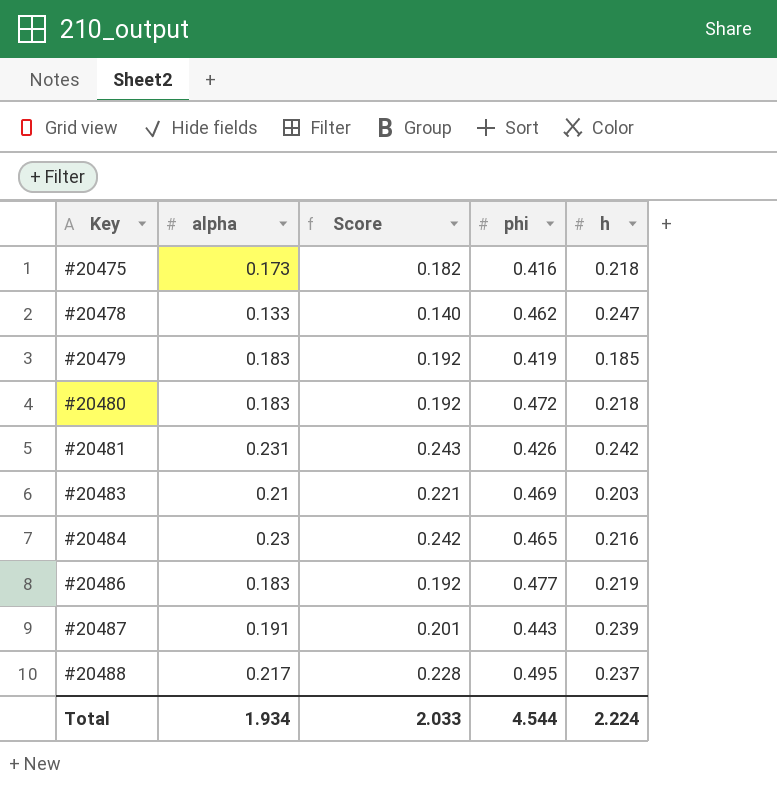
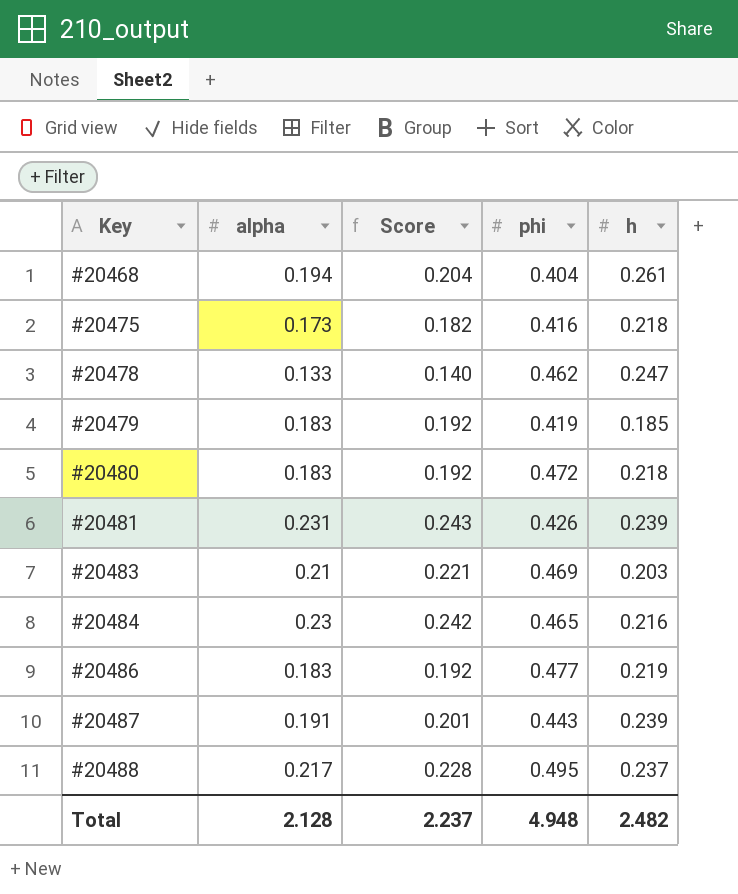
row #20468: none -> 0.194 | 0.204 | 0.404 | 0.261
#20481 | h: 0.242 -> 0.239
Total | alpha: 1.934 -> 2.128
Total | Score: 2.033 -> 2.237
Total | phi: 4.544 -> 4.948
Total | h: 2.224 -> 2.482

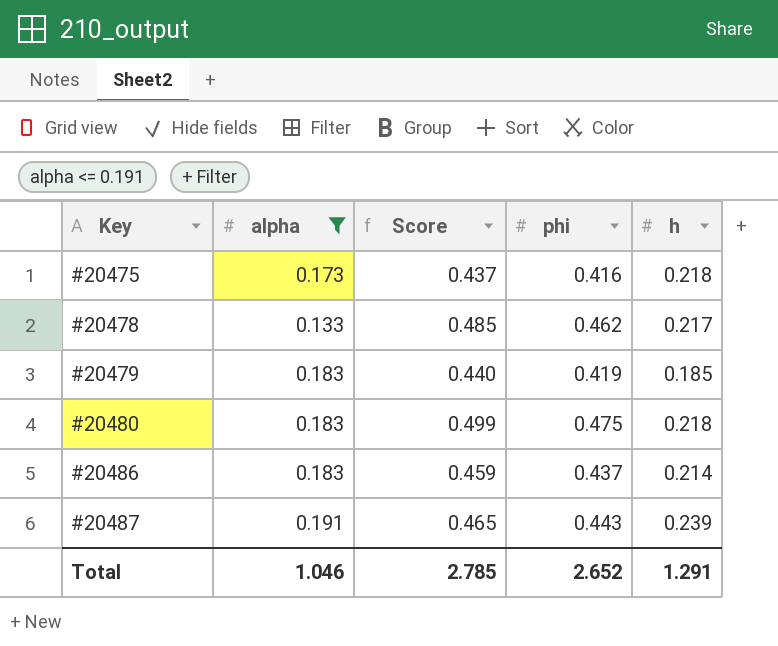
filter: none -> alpha <= 0.191
column Score | formula: [alpha] * 1.05 -> [phi] * 1.05
#20478 | h: 0.247 -> 0.217
#20480 | phi: 0.472 -> 0.475
#20486 | phi: 0.477 -> 0.437
#20486 | h: 0.219 -> 0.214
Total | alpha: 2.128 -> 1.046
Total | Score: 2.237 -> 2.785
Total | phi: 4.948 -> 2.652
Total | h: 2.482 -> 1.291

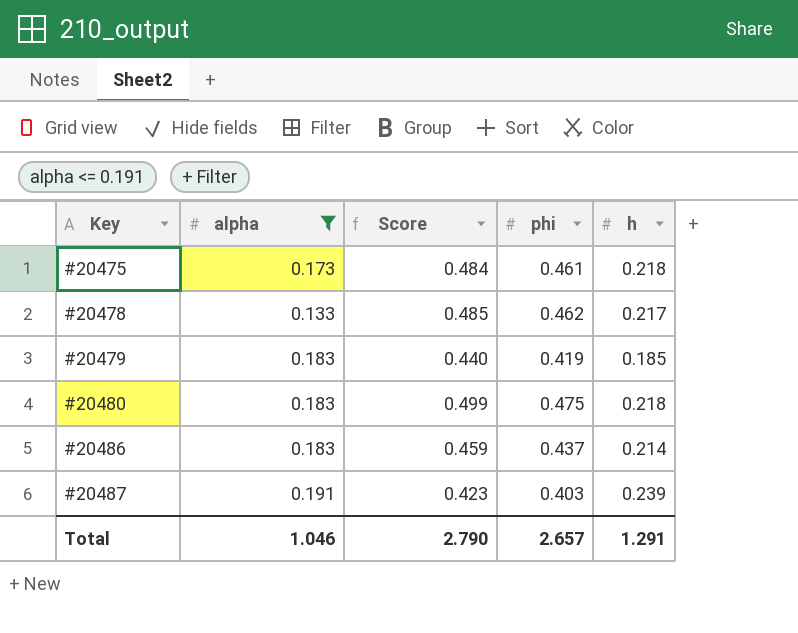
#20475 | Score: 0.437 -> 0.484
#20475 | phi: 0.416 -> 0.461
#20487 | Score: 0.465 -> 0.423
#20487 | phi: 0.443 -> 0.403
Total | Score: 2.785 -> 2.790
Total | phi: 2.652 -> 2.657

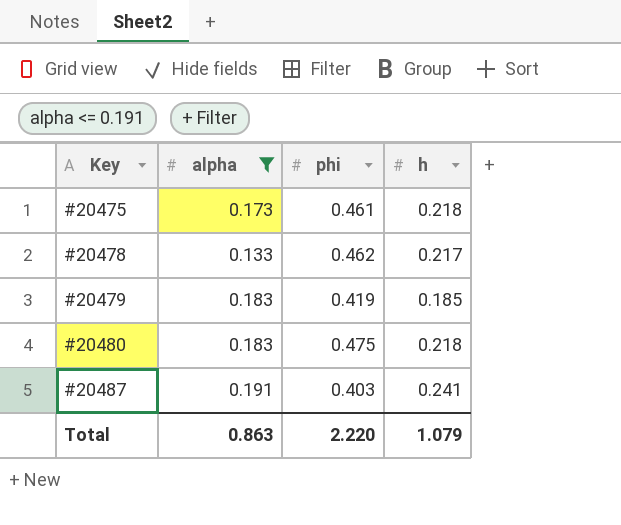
column Score | formula: [phi] * 1.05 -> none
row #20486: 0.183 | 0.459 | 0.437 | 0.214 -> none
#20487 | h: 0.239 -> 0.241
Total | alpha: 1.046 -> 0.863
Total | phi: 2.657 -> 2.220
Total | h: 1.291 -> 1.079

